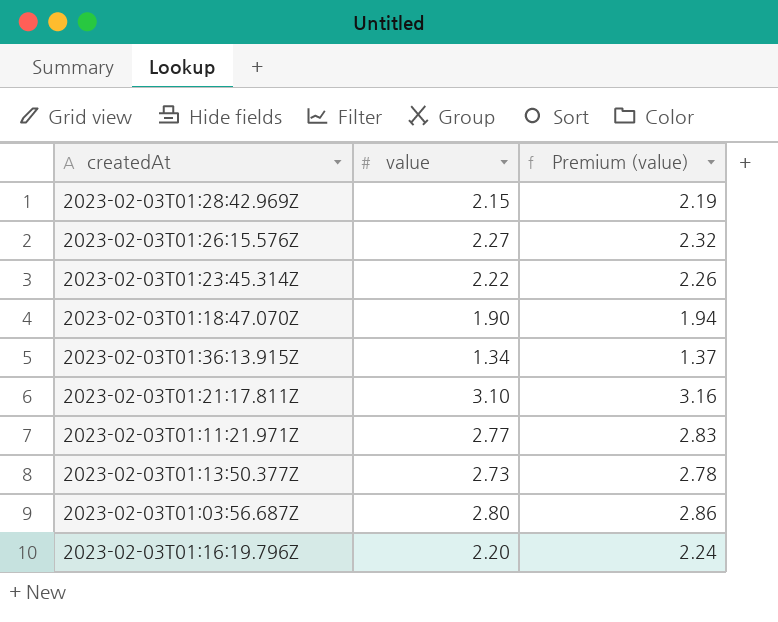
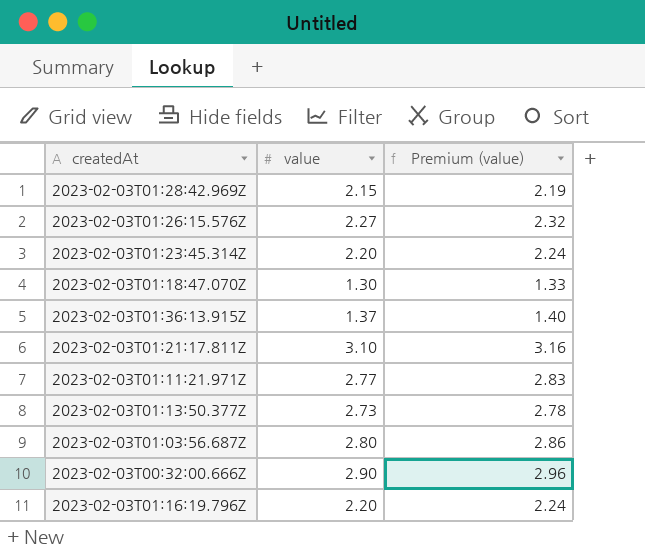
2023-02-03T01:23:45.314Z | value: 2.22 -> 2.20
2023-02-03T01:23:45.314Z | Premium (value): 2.26 -> 2.24
2023-02-03T01:18:47.070Z | value: 1.90 -> 1.30
2023-02-03T01:18:47.070Z | Premium (value): 1.94 -> 1.33
2023-02-03T01:36:13.915Z | value: 1.34 -> 1.37
2023-02-03T01:36:13.915Z | Premium (value): 1.37 -> 1.40
row 2023-02-03T00:32:00.666Z: none -> 2.90 | 2.96

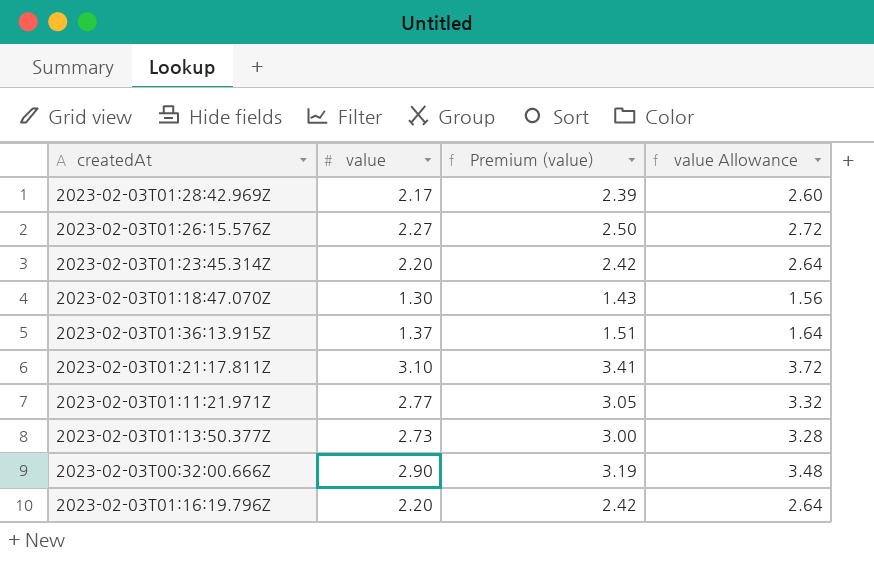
column Premium (value) | formula: [value] * 1.02 -> [value] * 1.1
column value Allowance | formula: none -> [value] * 1.2
row 2023-02-03T01:03:56.687Z: 2.80 | 2.86 -> none
2023-02-03T01:28:42.969Z | value: 2.15 -> 2.17

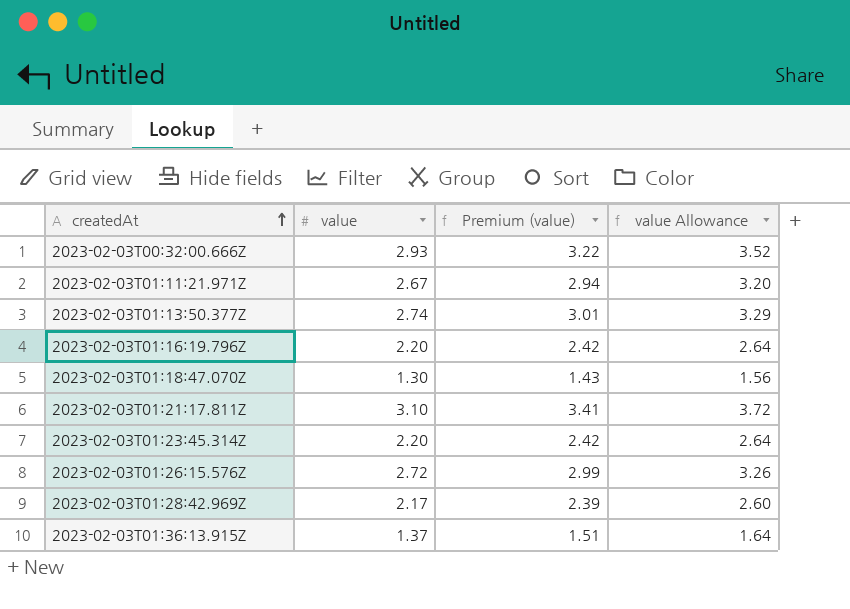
row order: none -> createdAt ascending
2023-02-03T00:32:00.666Z | value: 2.90 -> 2.93
2023-02-03T00:32:00.666Z | Premium (value): 3.19 -> 3.22
2023-02-03T00:32:00.666Z | value Allowance: 3.48 -> 3.52
2023-02-03T01:11:21.971Z | value: 2.77 -> 2.67
2023-02-03T01:11:21.971Z | Premium (value): 3.05 -> 2.94
2023-02-03T01:11:21.971Z | value Allowance: 3.32 -> 3.20
2023-02-03T01:13:50.377Z | value: 2.73 -> 2.74
2023-02-03T01:13:50.377Z | Premium (value): 3.00 -> 3.01
2023-02-03T01:13:50.377Z | value Allowance: 3.28 -> 3.29
2023-02-03T01:26:15.576Z | value: 2.27 -> 2.72
2023-02-03T01:26:15.576Z | Premium (value): 2.50 -> 2.99
2023-02-03T01:26:15.576Z | value Allowance: 2.72 -> 3.26

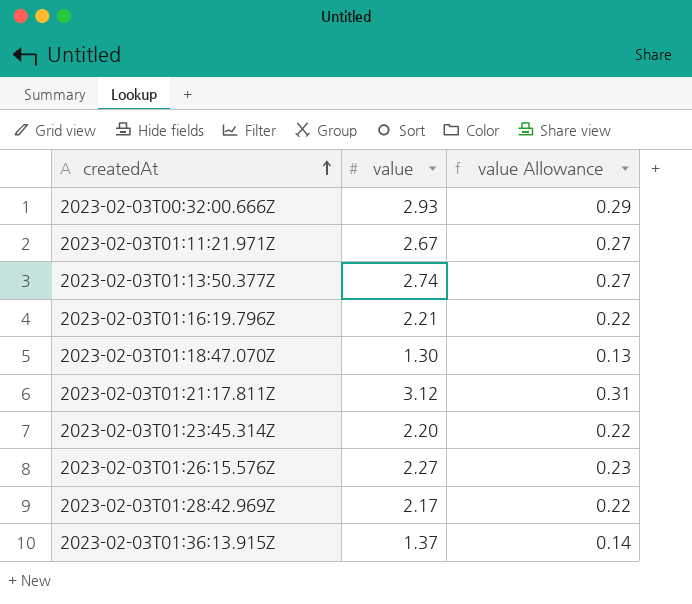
column Premium (value) | formula: [value] * 1.1 -> none
column value Allowance | formula: [value] * 1.2 -> [value] * 0.1
2023-02-03T01:16:19.796Z | value: 2.20 -> 2.21
2023-02-03T01:21:17.811Z | value: 3.10 -> 3.12
2023-02-03T01:26:15.576Z | value: 2.72 -> 2.27

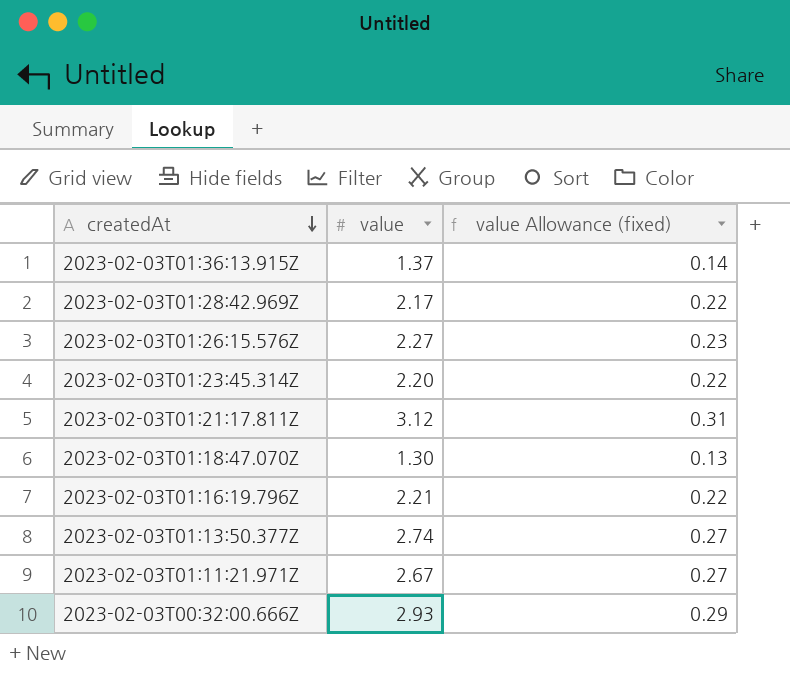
row order: createdAt ascending -> createdAt descending
column name: value Allowance -> value Allowance (fixed)

